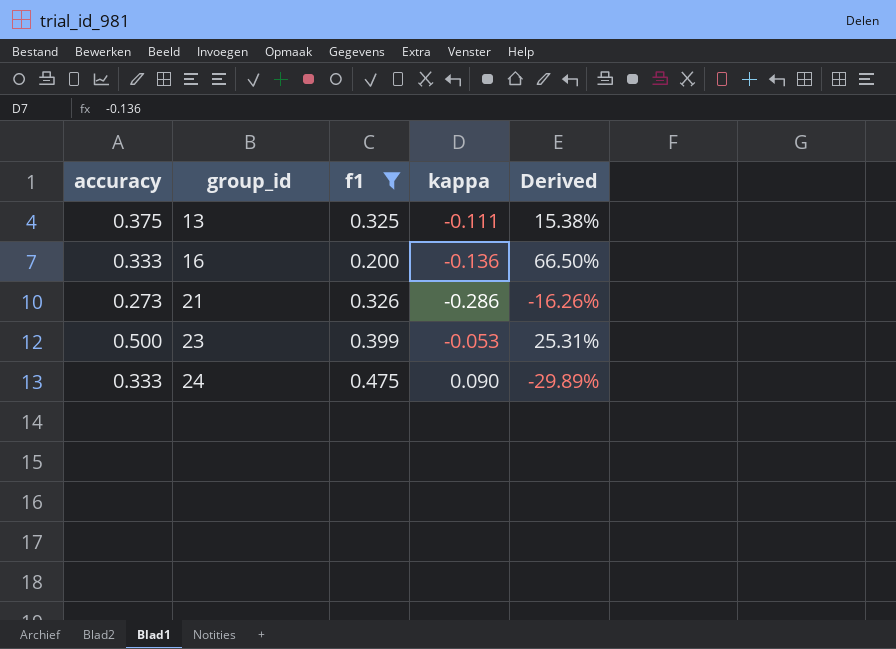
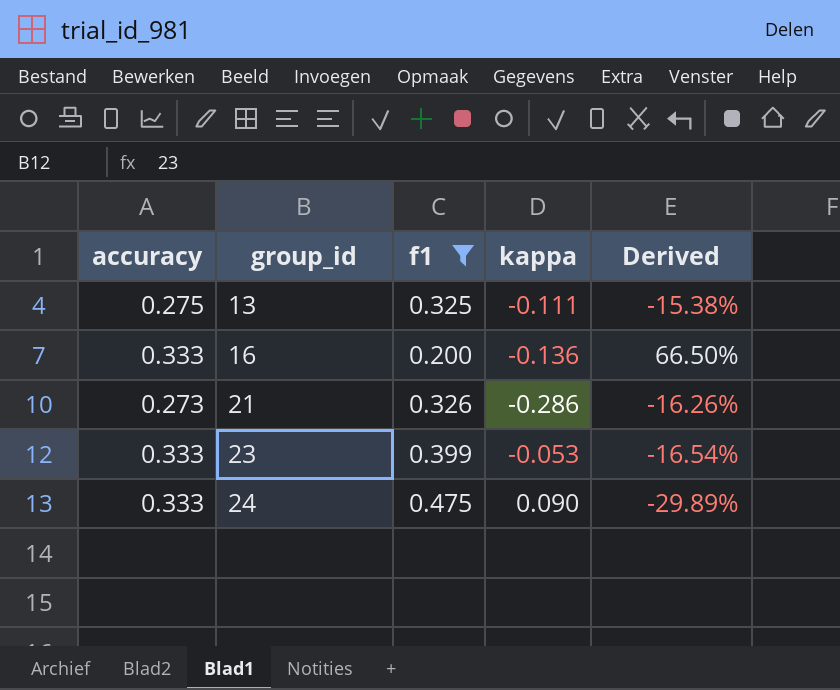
13 | accuracy: 0.375 -> 0.275
13 | Derived: 15.38% -> -15.38%
23 | accuracy: 0.500 -> 0.333
23 | Derived: 25.31% -> -16.54%

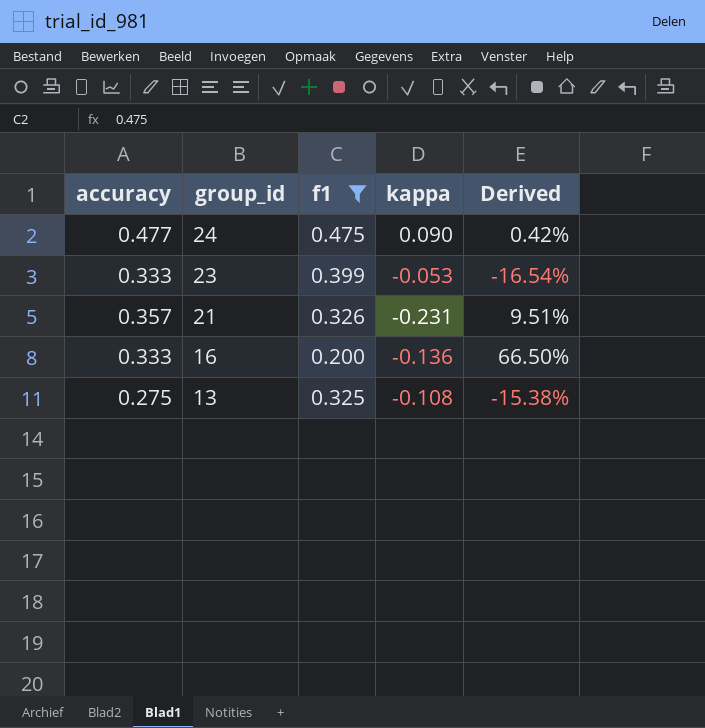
row order: group_id ascending -> group_id descending
24 | accuracy: 0.333 -> 0.477
24 | Derived: -29.89% -> 0.42%
21 | accuracy: 0.273 -> 0.357
21 | kappa: -0.286 -> -0.231
21 | Derived: -16.26% -> 9.51%
13 | kappa: -0.111 -> -0.108

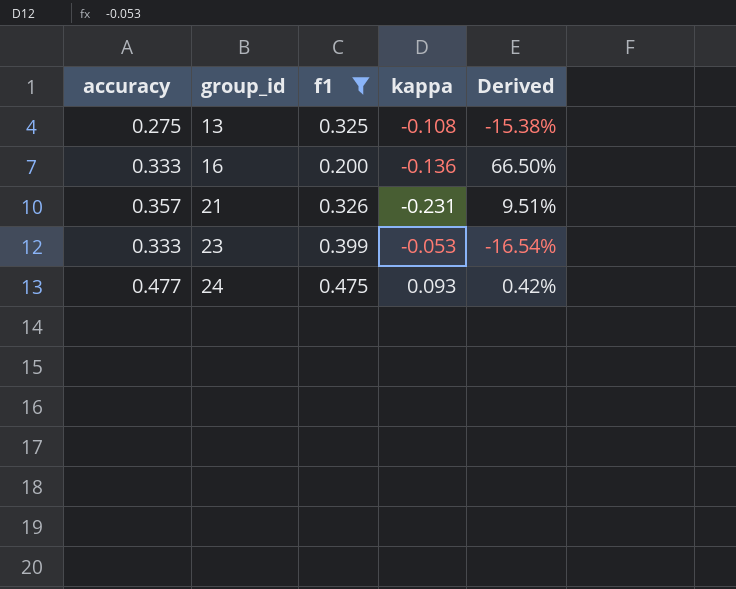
row order: group_id descending -> group_id ascending
24 | kappa: 0.090 -> 0.093

